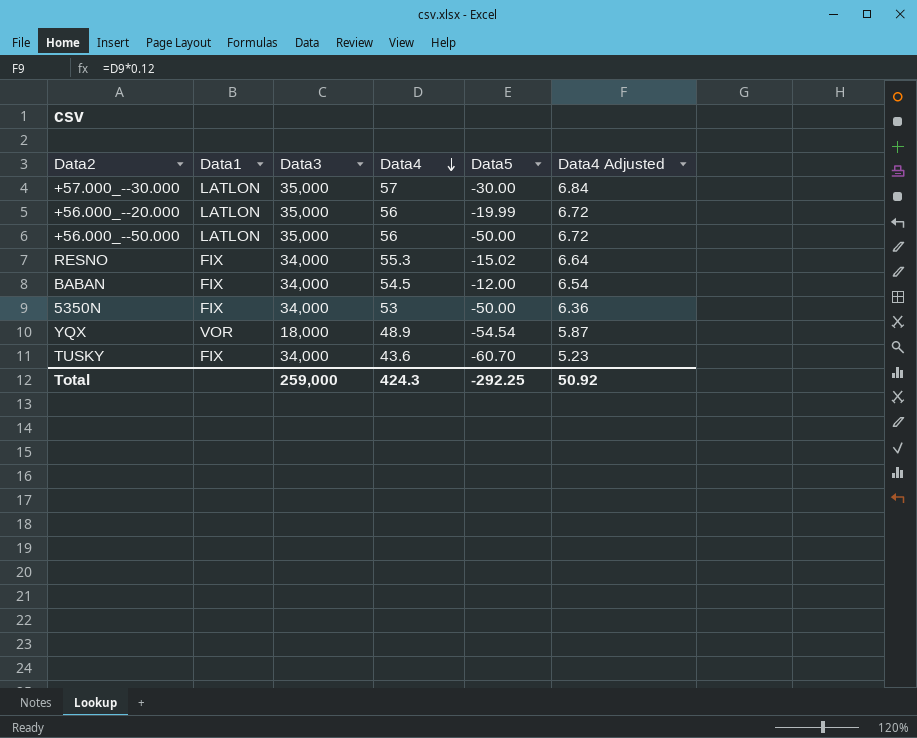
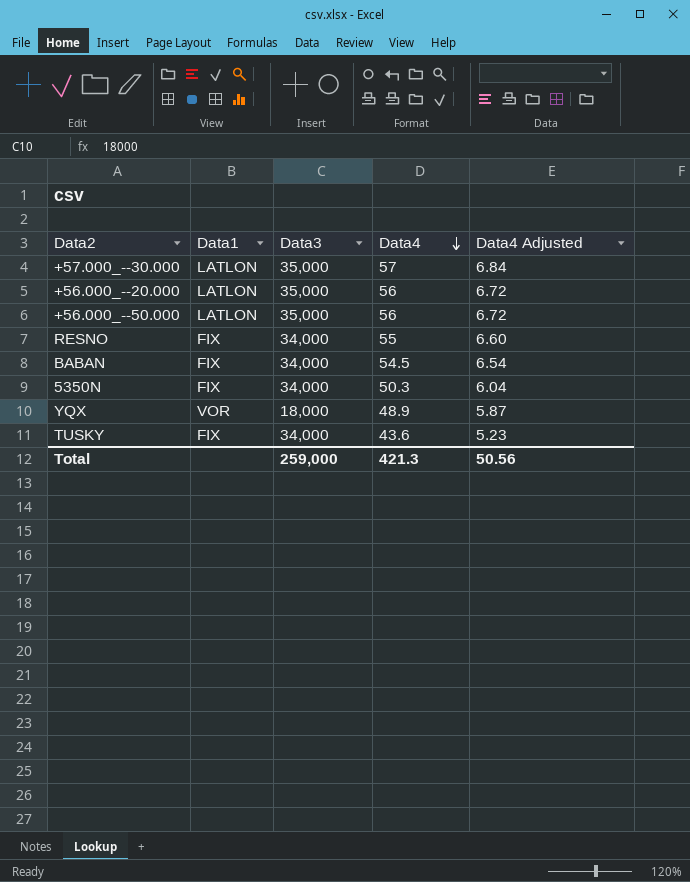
column Data5 | position: 5 -> none
RESNO | Data4: 55.3 -> 55
RESNO | Data4 Adjusted: 6.64 -> 6.60
5350N | Data4: 53 -> 50.3
5350N | Data4 Adjusted: 6.36 -> 6.04
Total | Data4: 424.3 -> 421.3
Total | Data4 Adjusted: 50.92 -> 50.56

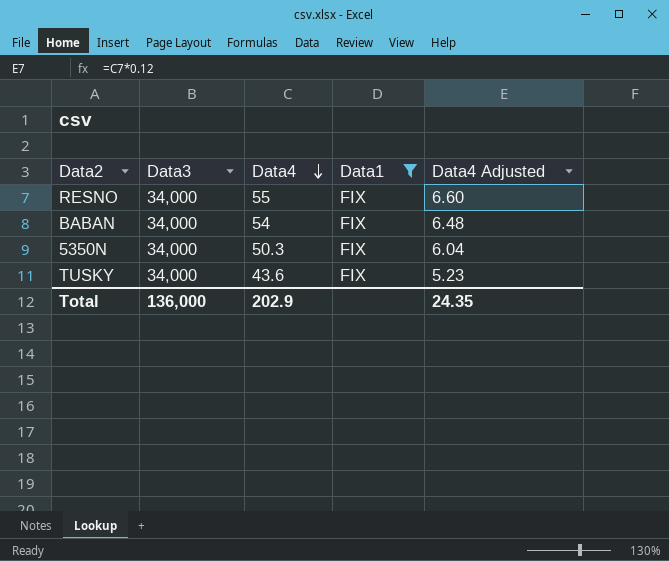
filter: none -> Data1 = FIX
column Data1 | position: 2 -> 4
BABAN | Data4: 54.5 -> 54
BABAN | Data4 Adjusted: 6.54 -> 6.48
Total | Data3: 259,000 -> 136,000
Total | Data4: 421.3 -> 202.9
Total | Data4 Adjusted: 50.56 -> 24.35

